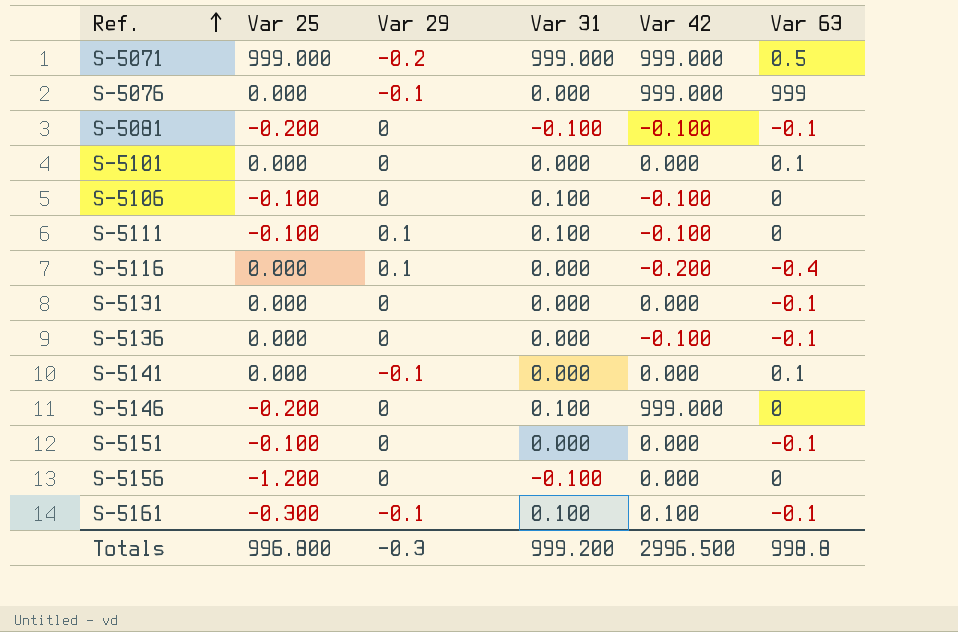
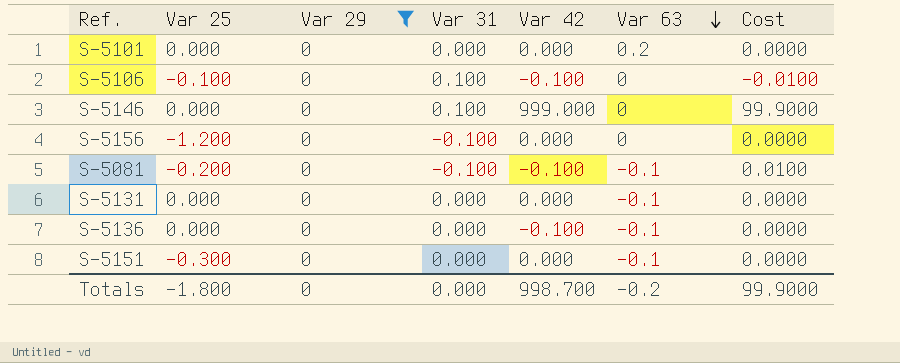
filter: none -> Var 29 = 0
row order: Ref. ascending -> Var 63 descending
column Cost | formula: none -> [Var 31] * [Var 42]
S-5101 | Var 63: 0.1 -> 0.2
S-5146 | Var 25: -0.200 -> 0.000
S-5151 | Var 25: -0.100 -> -0.300
Totals | Var 25: 996.800 -> -1.800
Totals | Var 29: -0.3 -> 0
Totals | Var 31: 999.200 -> 0.000
Totals | Var 42: 2996.500 -> 998.700
Totals | Var 63: 998.8 -> -0.2

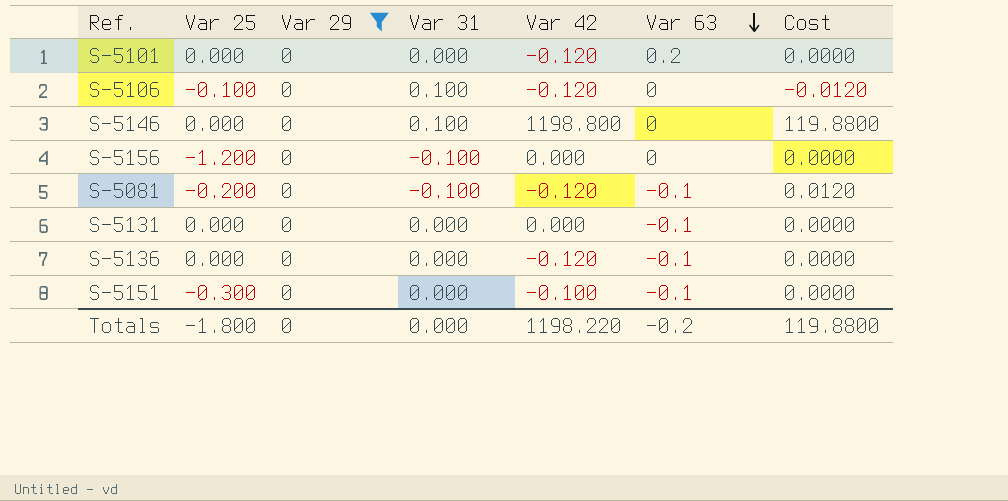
S-5101 | Var 42: 0.000 -> -0.120
S-5106 | Var 42: -0.100 -> -0.120
S-5106 | Cost: -0.0100 -> -0.0120
S-5146 | Var 42: 999.000 -> 1198.800
S-5146 | Cost: 99.9000 -> 119.8800
S-5081 | Var 42: -0.100 -> -0.120
S-5081 | Cost: 0.0100 -> 0.0120
S-5136 | Var 42: -0.100 -> -0.120
S-5151 | Var 42: 0.000 -> -0.100
Totals | Var 42: 998.700 -> 1198.220
Totals | Cost: 99.9000 -> 119.8800

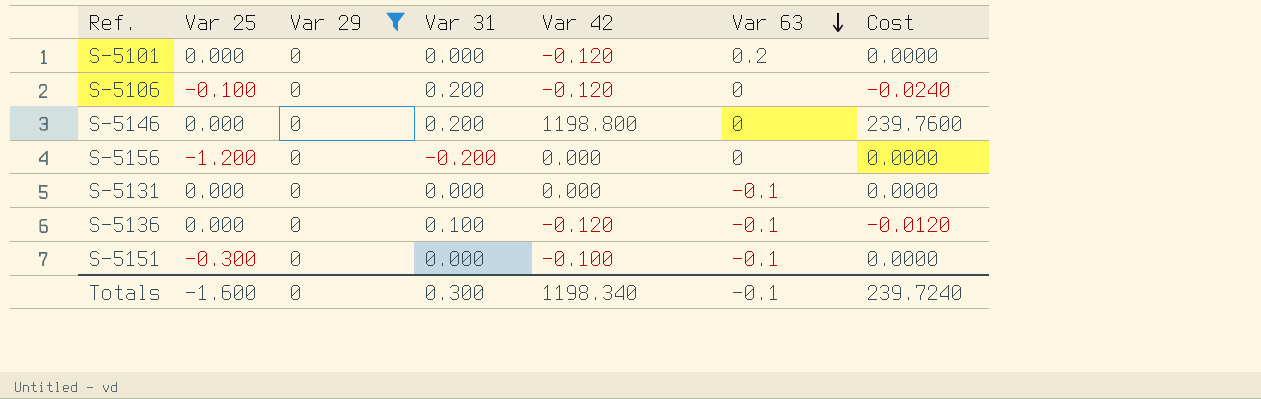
row S-5081: -0.200 | 0 | -0.100 | -0.120 | -0.1 | 0.0120 -> none
S-5106 | Var 31: 0.100 -> 0.200
S-5106 | Cost: -0.0120 -> -0.0240
S-5146 | Var 31: 0.100 -> 0.200
S-5146 | Cost: 119.8800 -> 239.7600
S-5156 | Var 31: -0.100 -> -0.200
S-5136 | Var 31: 0.000 -> 0.100
S-5136 | Cost: 0.0000 -> -0.0120
Totals | Var 25: -1.800 -> -1.600
Totals | Var 31: 0.000 -> 0.300
Totals | Var 42: 1198.220 -> 1198.340
Totals | Var 63: -0.2 -> -0.1
Totals | Cost: 119.8800 -> 239.7240

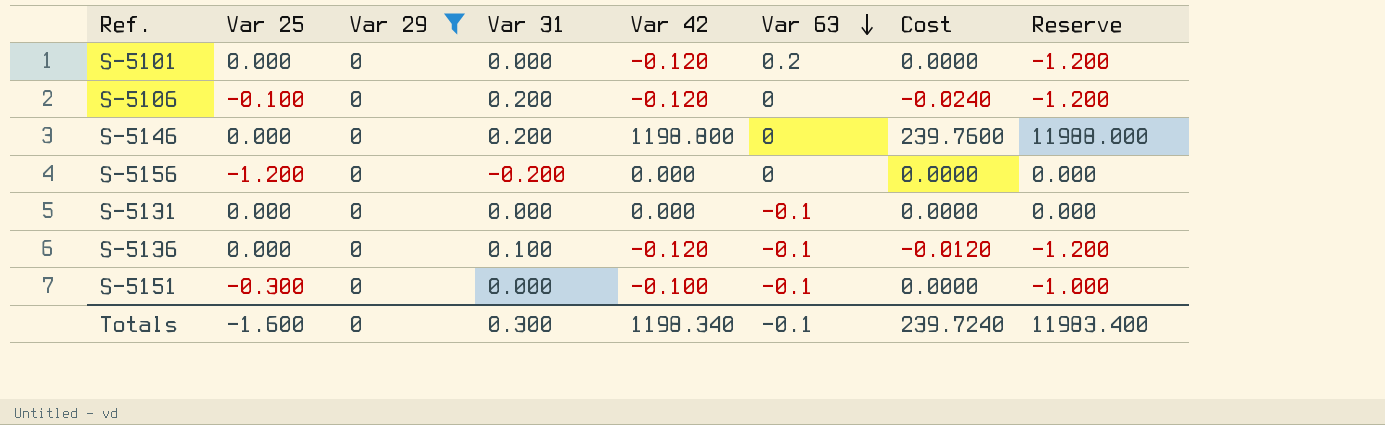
column Reserve | formula: none -> [Var 42] * 10

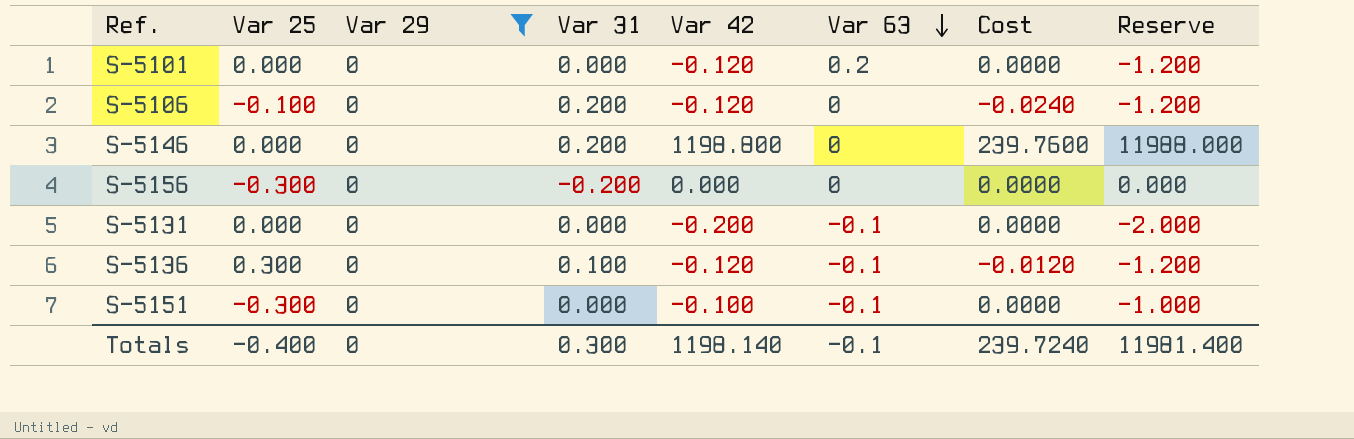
S-5156 | Var 25: -1.200 -> -0.300
S-5131 | Var 42: 0.000 -> -0.200
S-5131 | Reserve: 0.000 -> -2.000
S-5136 | Var 25: 0.000 -> 0.300
Totals | Var 25: -1.600 -> -0.400
Totals | Var 42: 1198.340 -> 1198.140
Totals | Reserve: 11983.400 -> 11981.400

